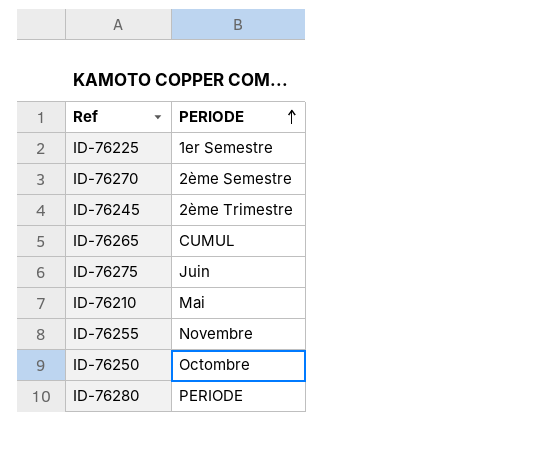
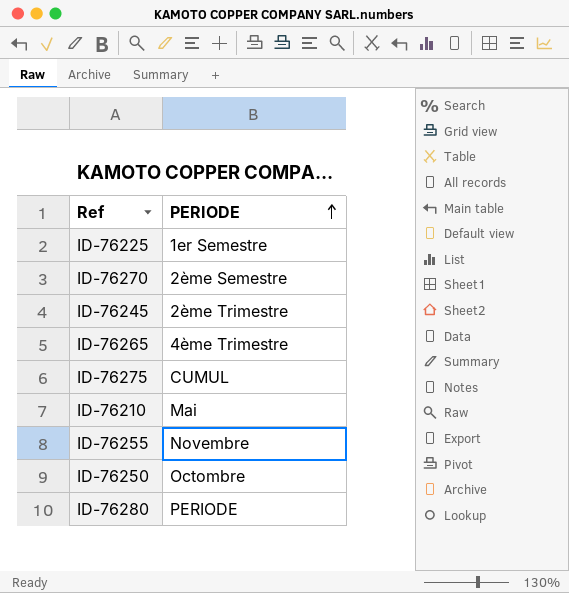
ID-76265 | PERIODE: CUMUL -> 4ème Trimestre
ID-76275 | PERIODE: Juin -> CUMUL

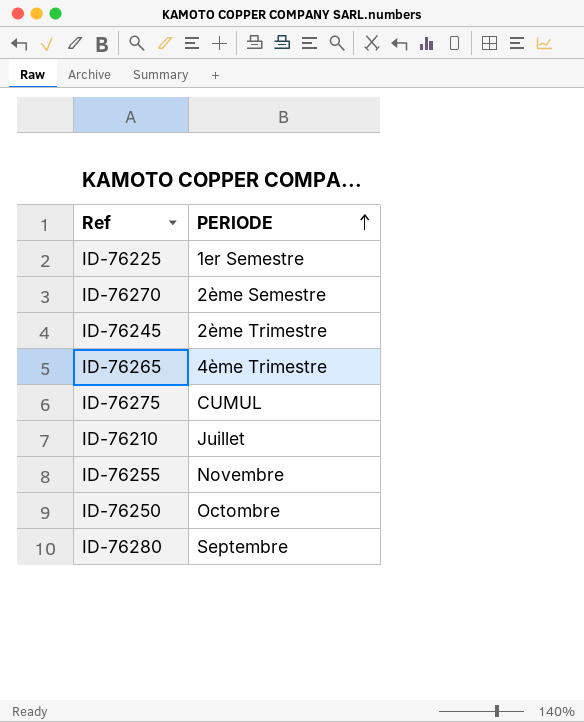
ID-76210 | PERIODE: Mai -> Juillet
ID-76280 | PERIODE: PERIODE -> Septembre

